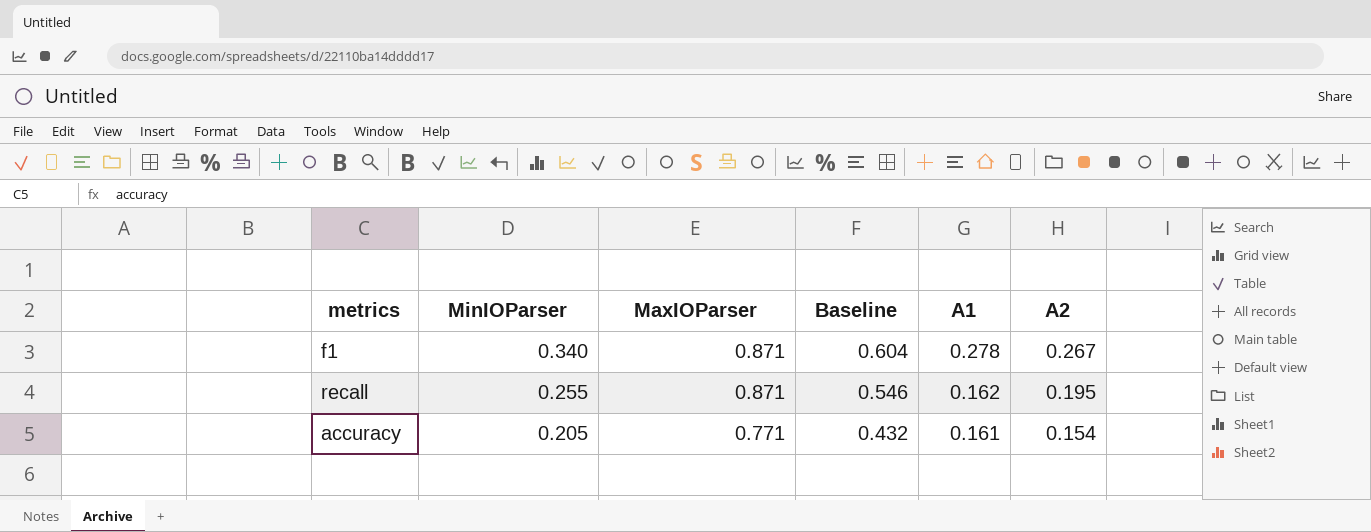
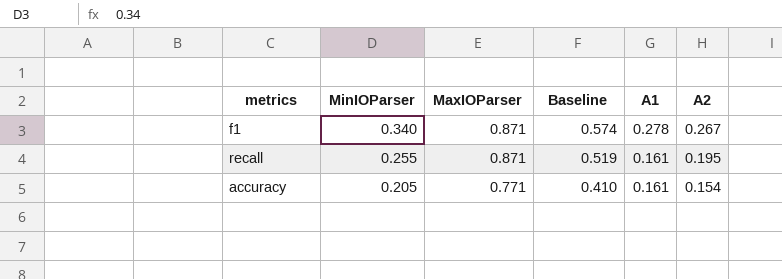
f1 | Baseline: 0.604 -> 0.574
recall | Baseline: 0.546 -> 0.519
recall | A1: 0.162 -> 0.161
accuracy | Baseline: 0.432 -> 0.410

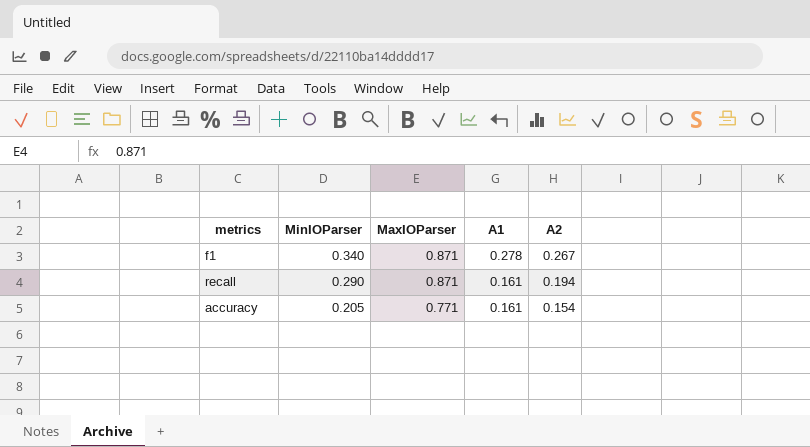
column Baseline | position: 4 -> none
recall | MinIOParser: 0.255 -> 0.290
recall | A2: 0.195 -> 0.194

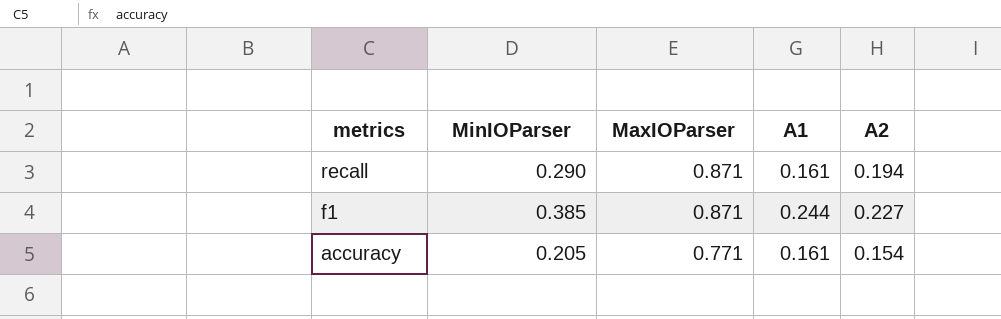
row order: MinIOParser descending -> metrics descending
f1 | MinIOParser: 0.340 -> 0.385
f1 | A1: 0.278 -> 0.244
f1 | A2: 0.267 -> 0.227

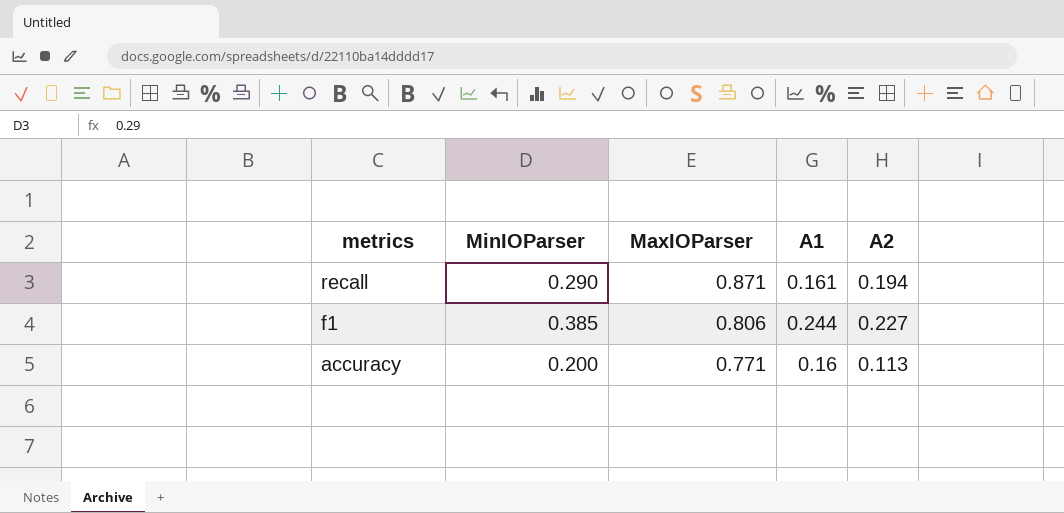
f1 | MaxIOParser: 0.871 -> 0.806
accuracy | MinIOParser: 0.205 -> 0.200
accuracy | A1: 0.161 -> 0.16
accuracy | A2: 0.154 -> 0.113

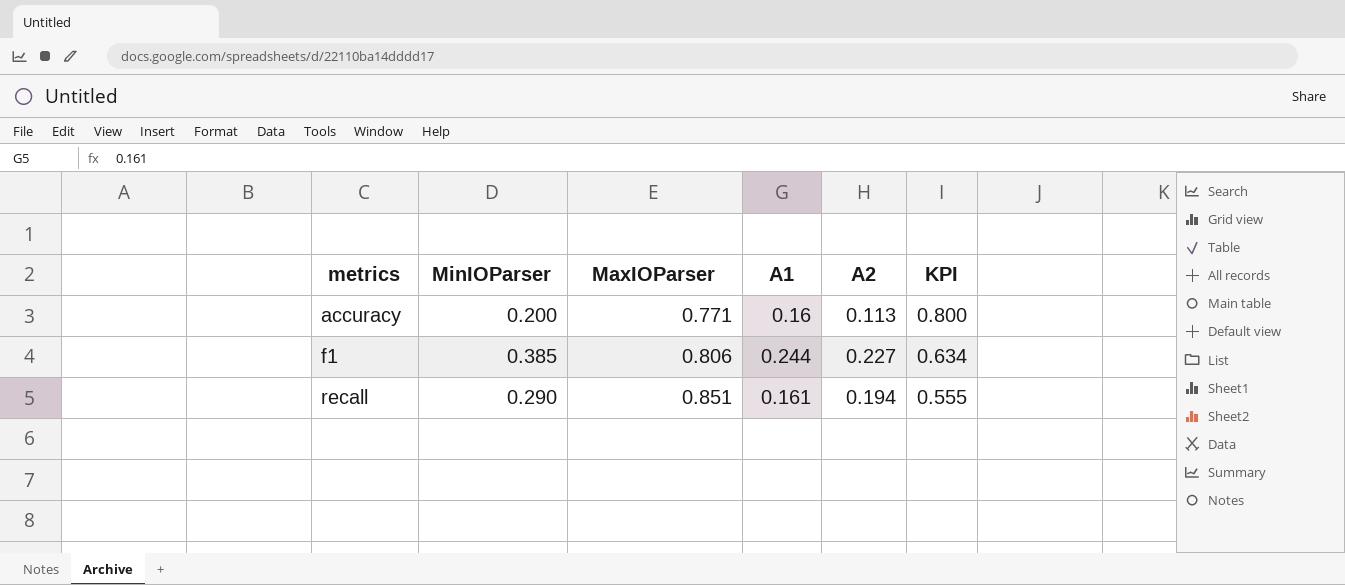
row order: metrics descending -> metrics ascending
column KPI | formula: none -> [A1] / [MinIOParser]
recall | MaxIOParser: 0.871 -> 0.851

